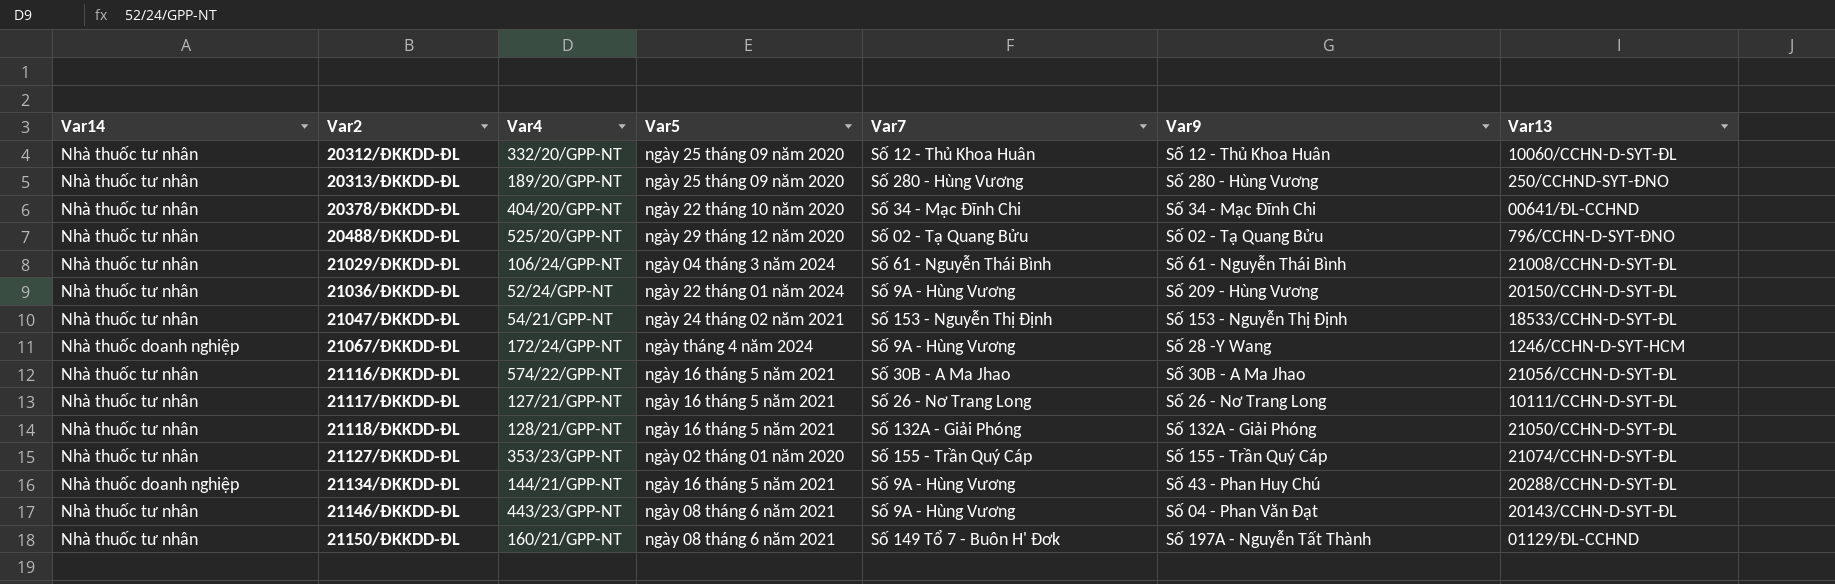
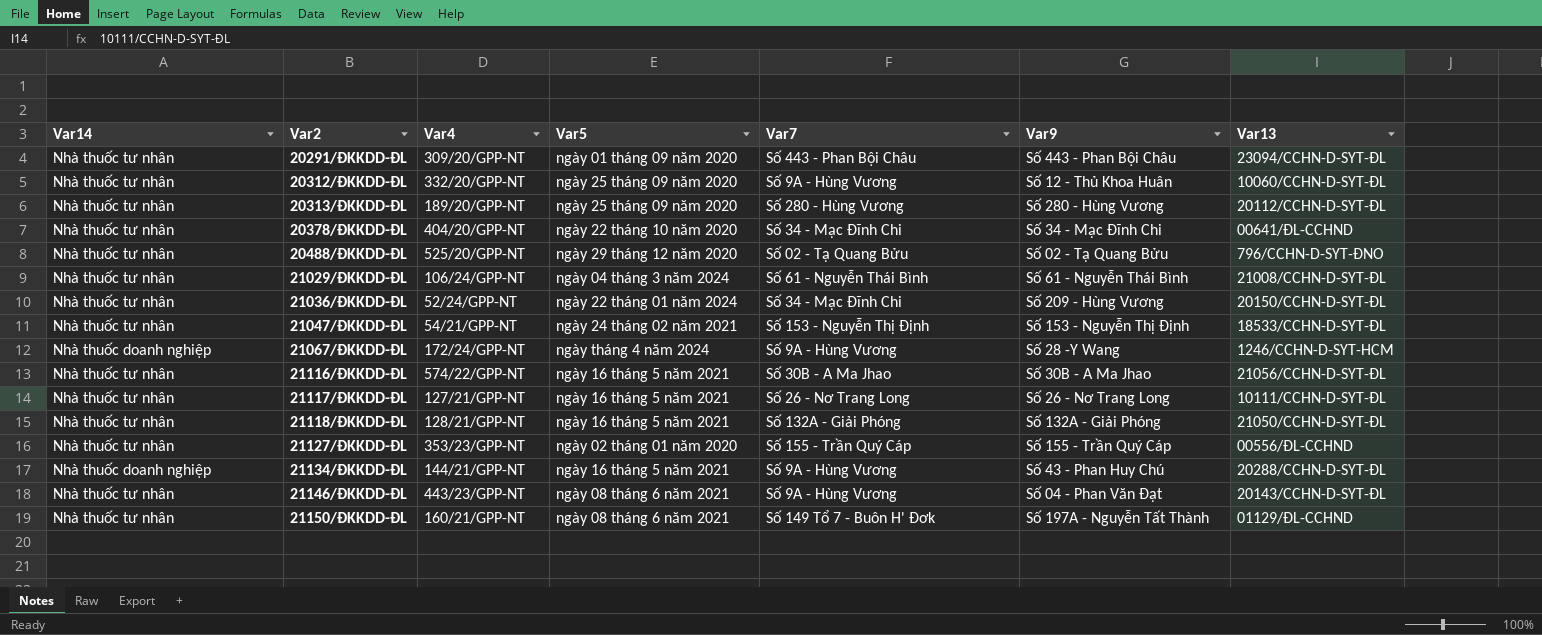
row 20291/ĐKKDD-ĐL: none -> Nhà thuốc tư nhân | 309/20/GPP-NT | ngày 01 tháng 09 năm 2020 | Số 443 - Phan Bội Châu | Số 443 - Phan Bội Châu | 23094/CCHN-D-SYT-ĐL
20312/ĐKKDD-ĐL | Var7: Số 12 - Thủ Khoa Huân -> Số 9A - Hùng Vương
20313/ĐKKDD-ĐL | Var13: 250/CCHND-SYT-ĐNO -> 20112/CCHN-D-SYT-ĐL
21036/ĐKKDD-ĐL | Var7: Số 9A - Hùng Vương -> Số 34 - Mạc Đĩnh Chi
21127/ĐKKDD-ĐL | Var13: 21074/CCHN-D-SYT-ĐL -> 00556/ĐL-CCHND

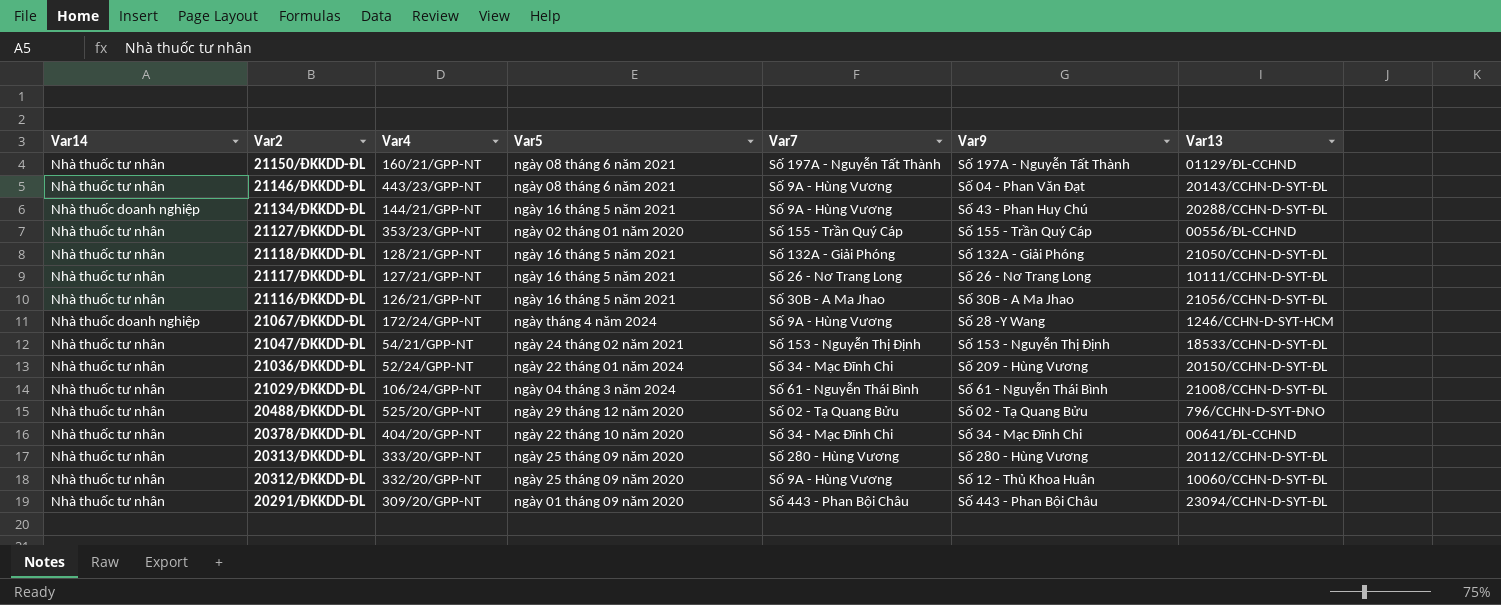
row order: Var2 ascending -> Var2 descending
21150/ĐKKDD-ĐL | Var7: Số 149 Tổ 7 - Buôn H' Đơk -> Số 197A - Nguyễn Tất Thành
21116/ĐKKDD-ĐL | Var4: 574/22/GPP-NT -> 126/21/GPP-NT
20313/ĐKKDD-ĐL | Var4: 189/20/GPP-NT -> 333/20/GPP-NT

